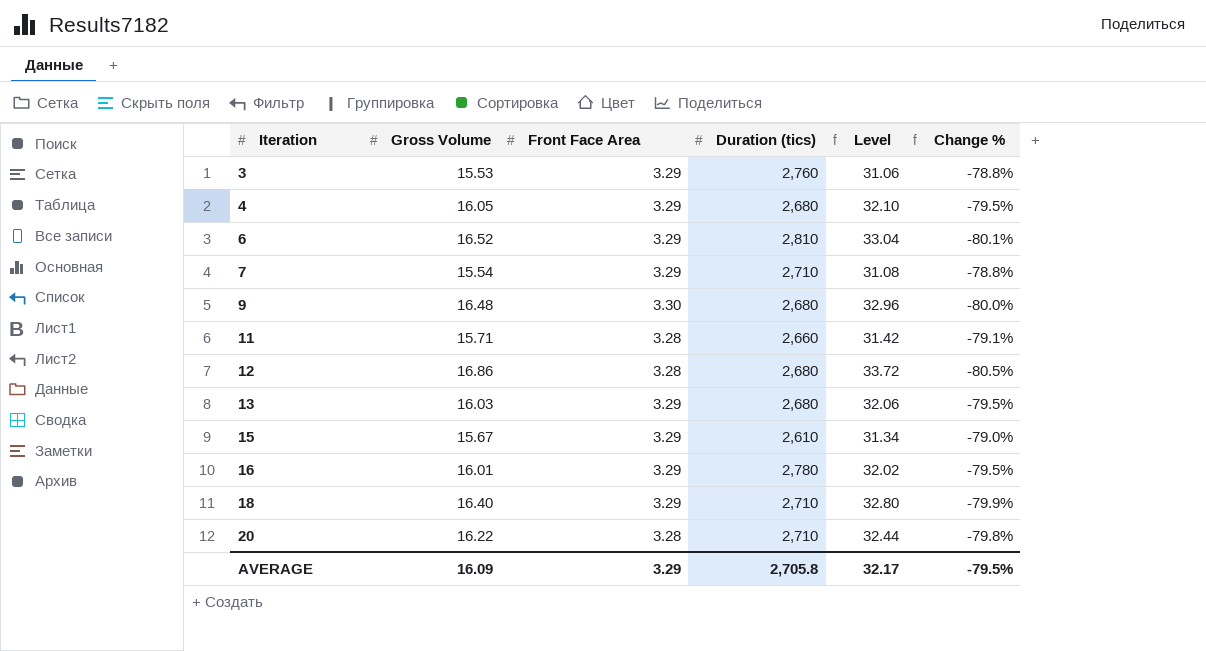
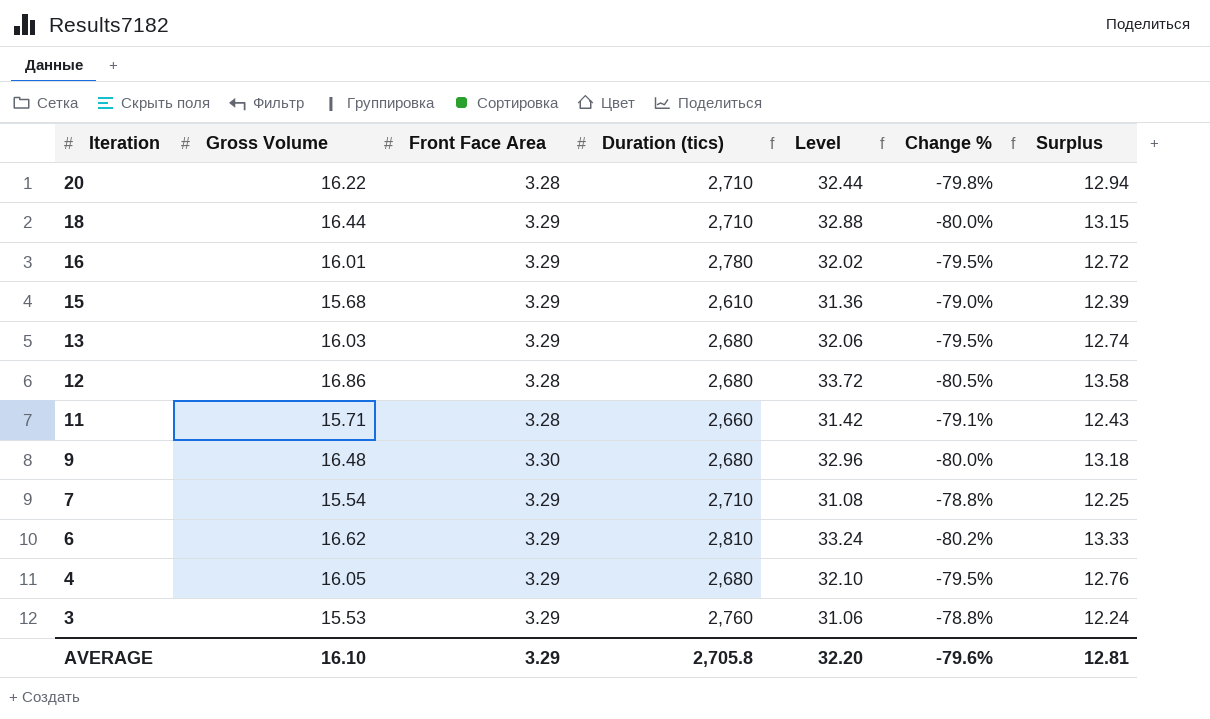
row order: Iteration ascending -> Iteration descending
column Surplus | formula: none -> [Gross Volume] - [Front Face Area]
18 | Gross Volume: 16.40 -> 16.44
18 | Level: 32.80 -> 32.88
18 | Change %: -79.9% -> -80.0%
15 | Gross Volume: 15.67 -> 15.68
15 | Level: 31.34 -> 31.36
6 | Gross Volume: 16.52 -> 16.62
6 | Level: 33.04 -> 33.24
6 | Change %: -80.1% -> -80.2%
AVERAGE | Gross Volume: 16.09 -> 16.10
AVERAGE | Level: 32.17 -> 32.20
AVERAGE | Change %: -79.5% -> -79.6%

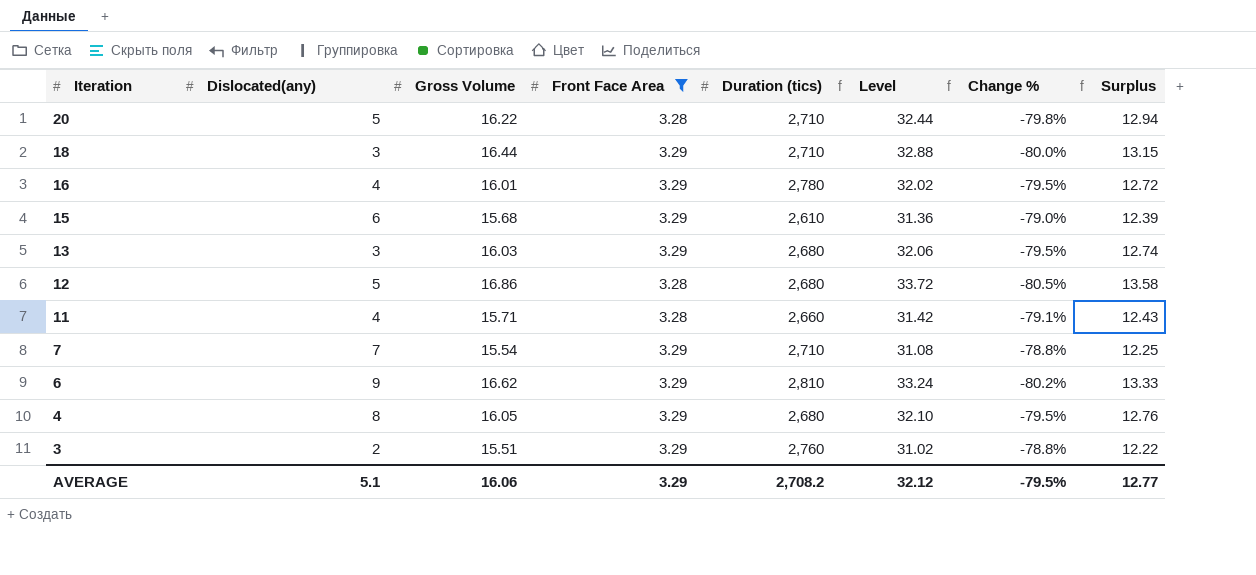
filter: none -> Front Face Area != 3.30
column Dislocated(any) | position: none -> 2
3 | Gross Volume: 15.53 -> 15.51
3 | Level: 31.06 -> 31.02
3 | Surplus: 12.24 -> 12.22
AVERAGE | Gross Volume: 16.10 -> 16.06
AVERAGE | Duration (tics): 2,705.8 -> 2,708.2
AVERAGE | Level: 32.20 -> 32.12
AVERAGE | Change %: -79.6% -> -79.5%
AVERAGE | Surplus: 12.81 -> 12.77

